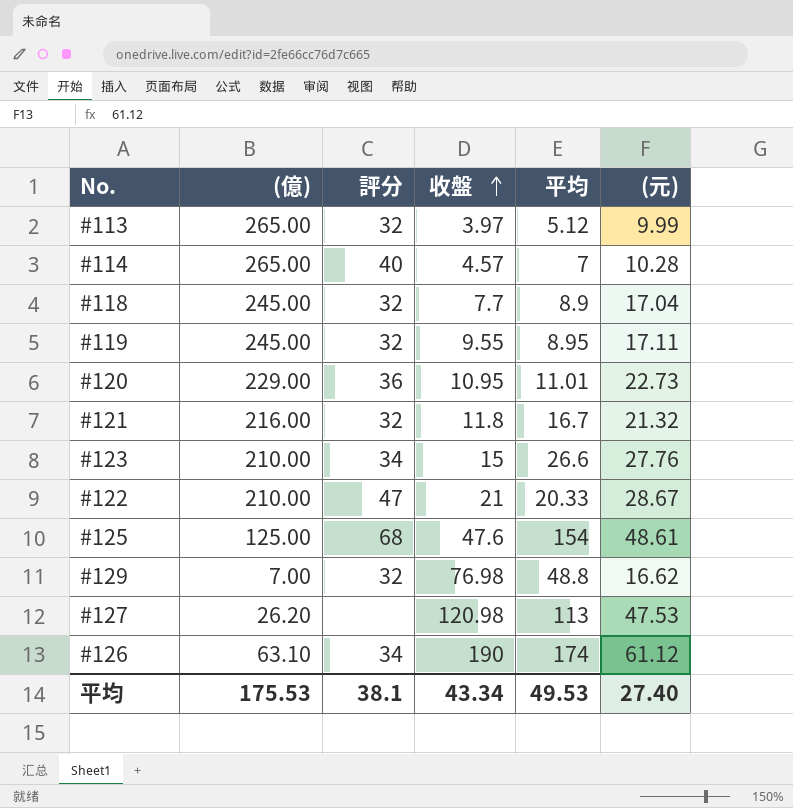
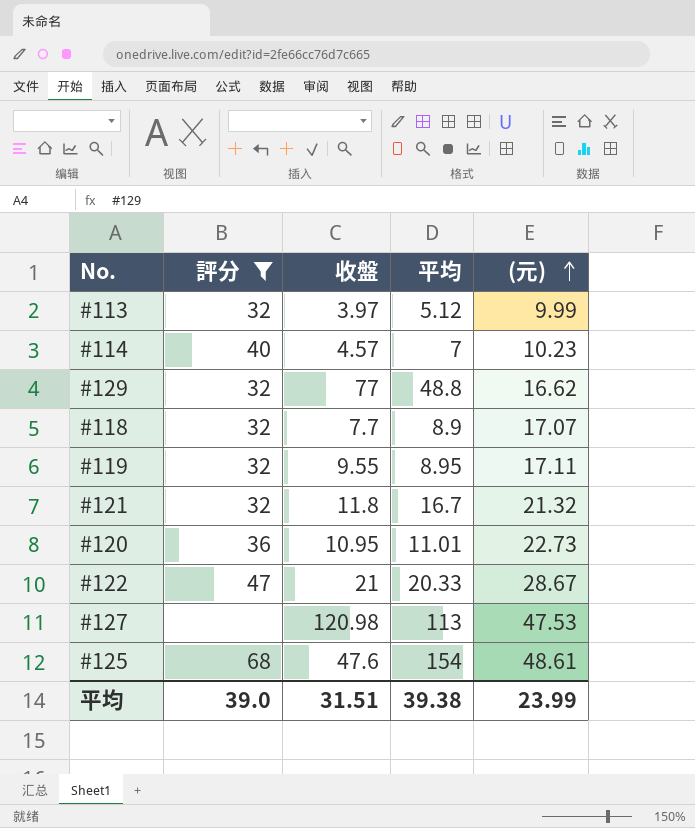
filter: none -> 評分 != 34
row order: 收盤 ascending -> (元) ascending
column (億) | position: 2 -> none
#114 | (元): 10.28 -> 10.23
#129 | 收盤: 76.98 -> 77
#118 | (元): 17.04 -> 17.07
平均 | 評分: 38.1 -> 39.0
平均 | 收盤: 43.34 -> 31.51
平均 | 平均: 49.53 -> 39.38
平均 | (元): 27.40 -> 23.99

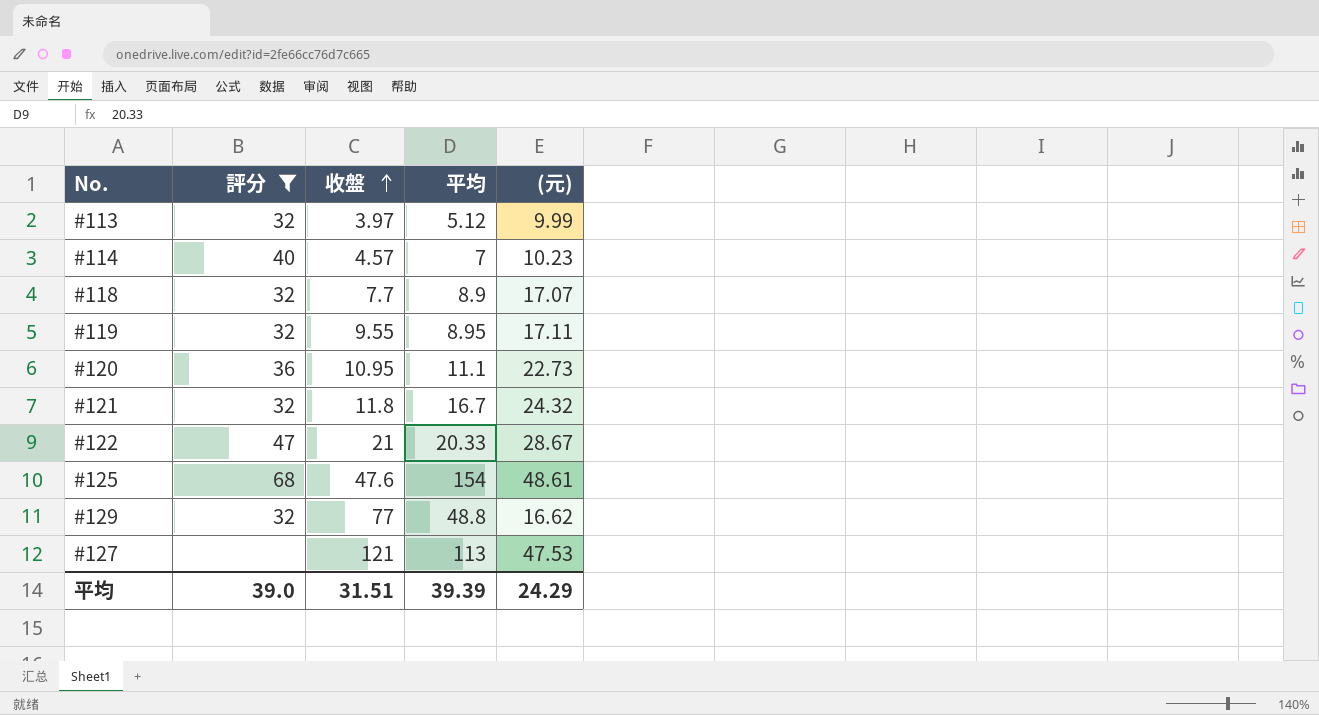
row order: (元) ascending -> 收盤 ascending
#120 | 平均: 11.01 -> 11.1
#121 | (元): 21.32 -> 24.32
#127 | 收盤: 120.98 -> 121
平均 | 平均: 39.38 -> 39.39
平均 | (元): 23.99 -> 24.29

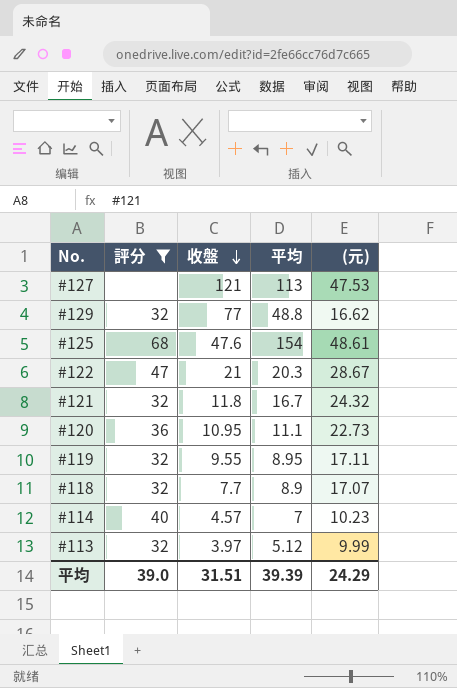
row order: 收盤 ascending -> 收盤 descending
#122 | 平均: 20.33 -> 20.3

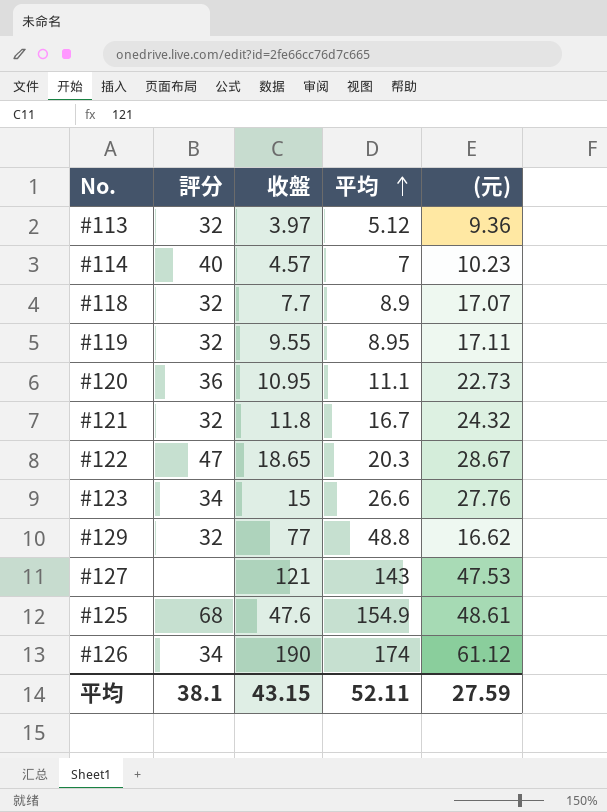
filter: 評分 != 34 -> none
row order: 收盤 descending -> 平均 ascending
#113 | (元): 9.99 -> 9.36
#122 | 收盤: 21 -> 18.65
#127 | 平均: 113 -> 143
#125 | 平均: 154 -> 154.9
平均 | 評分: 39.0 -> 38.1
平均 | 收盤: 31.51 -> 43.15
平均 | 平均: 39.39 -> 52.11
平均 | (元): 24.29 -> 27.59

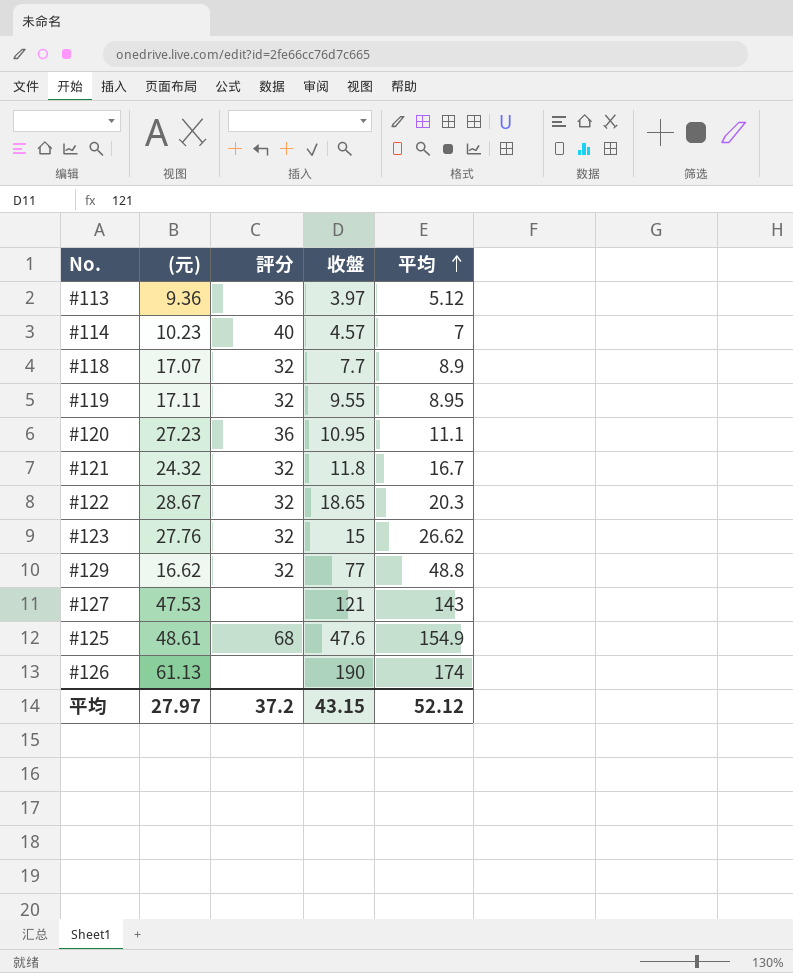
column (元) | position: 5 -> 2
#113 | 評分: 32 -> 36
#120 | (元): 22.73 -> 27.23
#122 | 評分: 47 -> 32
#123 | 評分: 34 -> 32
#123 | 平均: 26.6 -> 26.62
#126 | (元): 61.12 -> 61.13
#126 | 評分: 34 -> none
平均 | (元): 27.59 -> 27.97
平均 | 評分: 38.1 -> 37.2
平均 | 平均: 52.11 -> 52.12

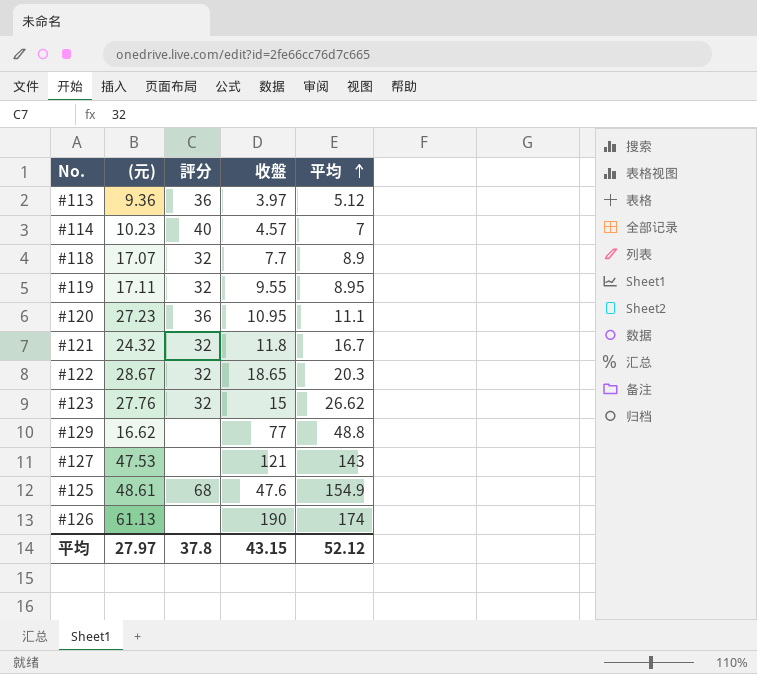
#129 | 評分: 32 -> none
平均 | 評分: 37.2 -> 37.8

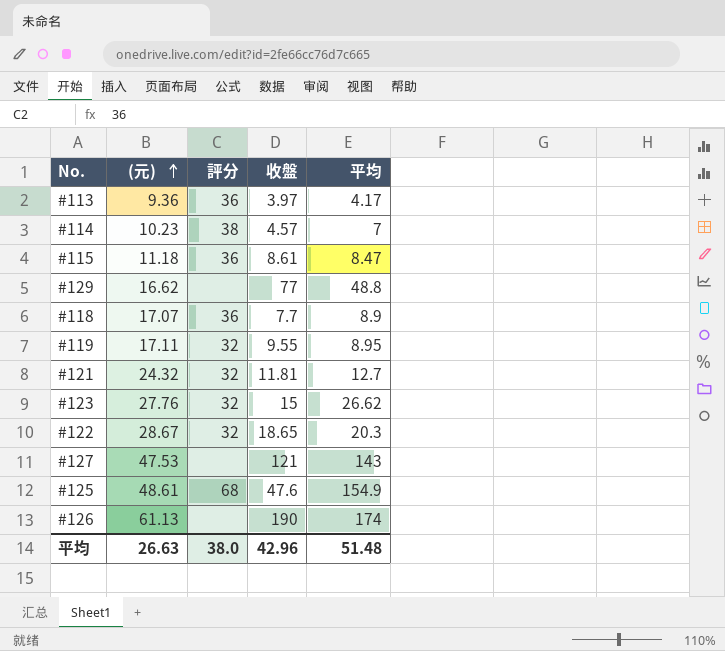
row order: 平均 ascending -> (元) ascending
row #120: 27.23 | 36 | 10.95 | 11.1 -> none
#113 | 平均: 5.12 -> 4.17
#114 | 評分: 40 -> 38
row #115: none -> 11.18 | 36 | 8.61 | 8.47
#118 | 評分: 32 -> 36
#121 | 收盤: 11.8 -> 11.81
#121 | 平均: 16.7 -> 12.7
平均 | (元): 27.97 -> 26.63
平均 | 評分: 37.8 -> 38.0
平均 | 收盤: 43.15 -> 42.96
平均 | 平均: 52.12 -> 51.48

